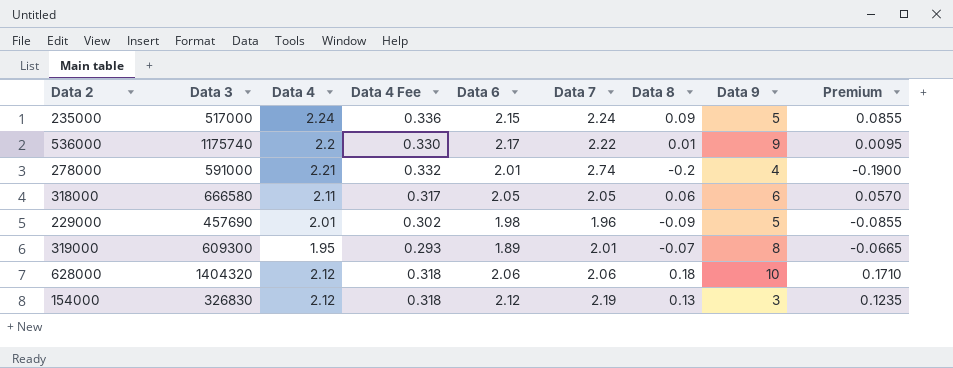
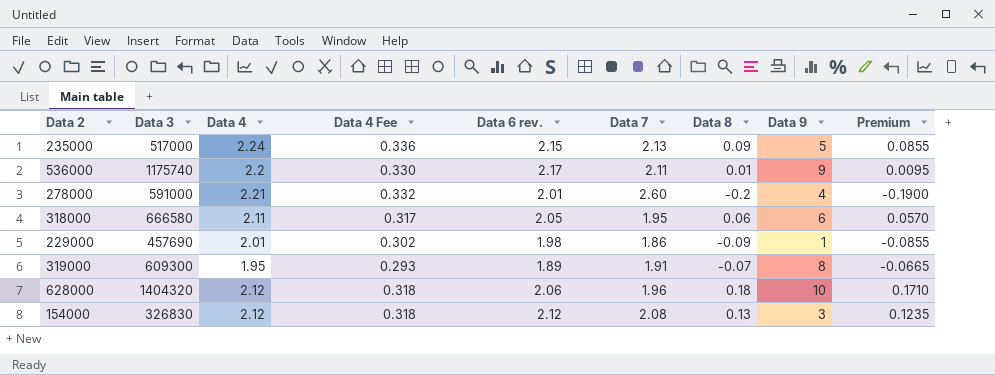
column name: Data 6 -> Data 6 rev.
235000 | Data 7: 2.24 -> 2.13
536000 | Data 7: 2.22 -> 2.11
278000 | Data 7: 2.74 -> 2.60
318000 | Data 7: 2.05 -> 1.95
229000 | Data 7: 1.96 -> 1.86
229000 | Data 9: 5 -> 1
319000 | Data 7: 2.01 -> 1.91
628000 | Data 7: 2.06 -> 1.96
154000 | Data 7: 2.19 -> 2.08

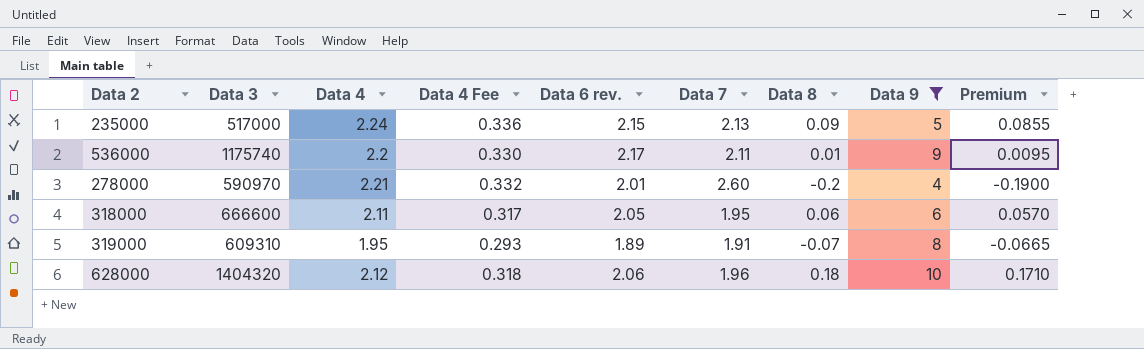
filter: none -> Data 9 >= 4
278000 | Data 3: 591000 -> 590970
318000 | Data 3: 666580 -> 666600
319000 | Data 3: 609300 -> 609310

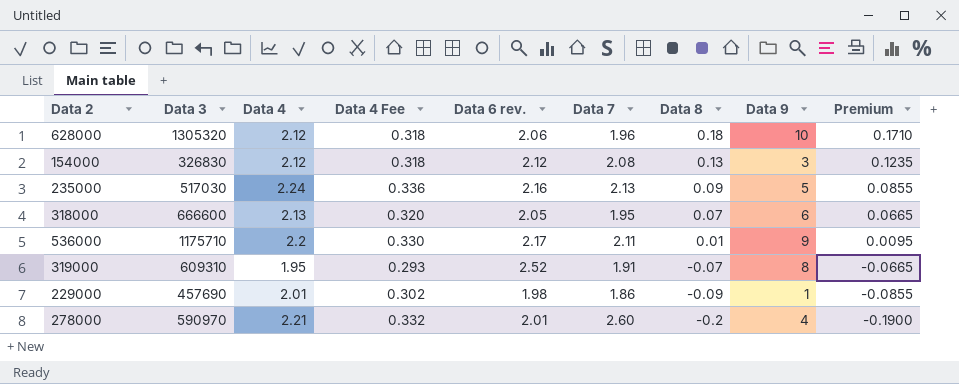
filter: Data 9 >= 4 -> none
row order: none -> Data 8 descending
628000 | Data 3: 1404320 -> 1305320
235000 | Data 3: 517000 -> 517030
235000 | Data 6 rev.: 2.15 -> 2.16
318000 | Data 4: 2.11 -> 2.13
318000 | Data 4 Fee: 0.317 -> 0.320
318000 | Data 8: 0.06 -> 0.07
318000 | Premium: 0.0570 -> 0.0665
536000 | Data 3: 1175740 -> 1175710
319000 | Data 6 rev.: 1.89 -> 2.52

